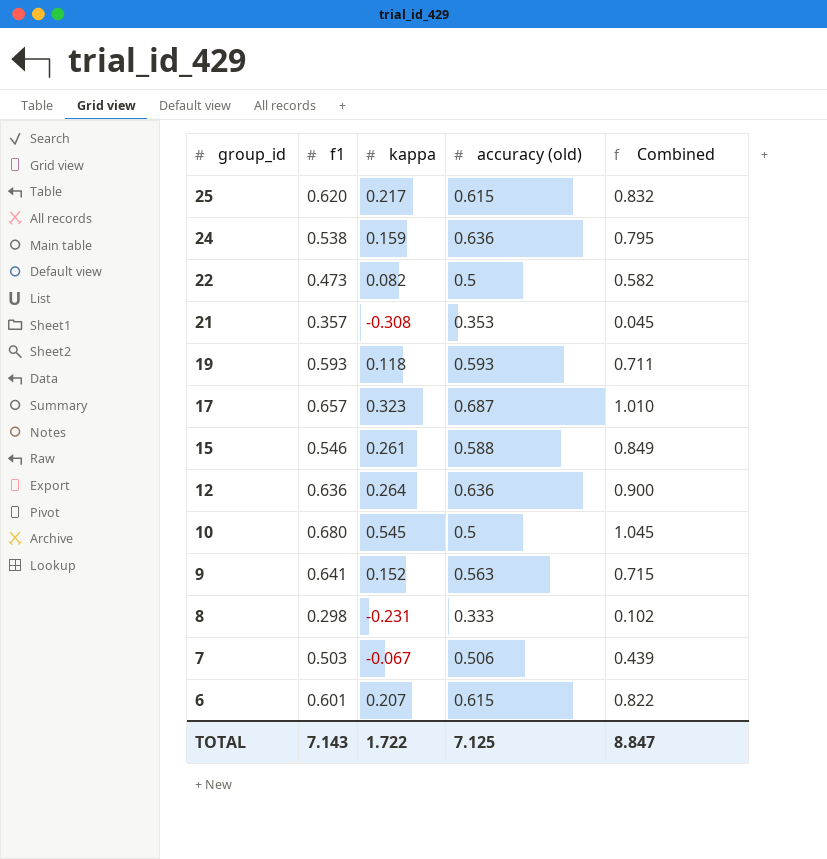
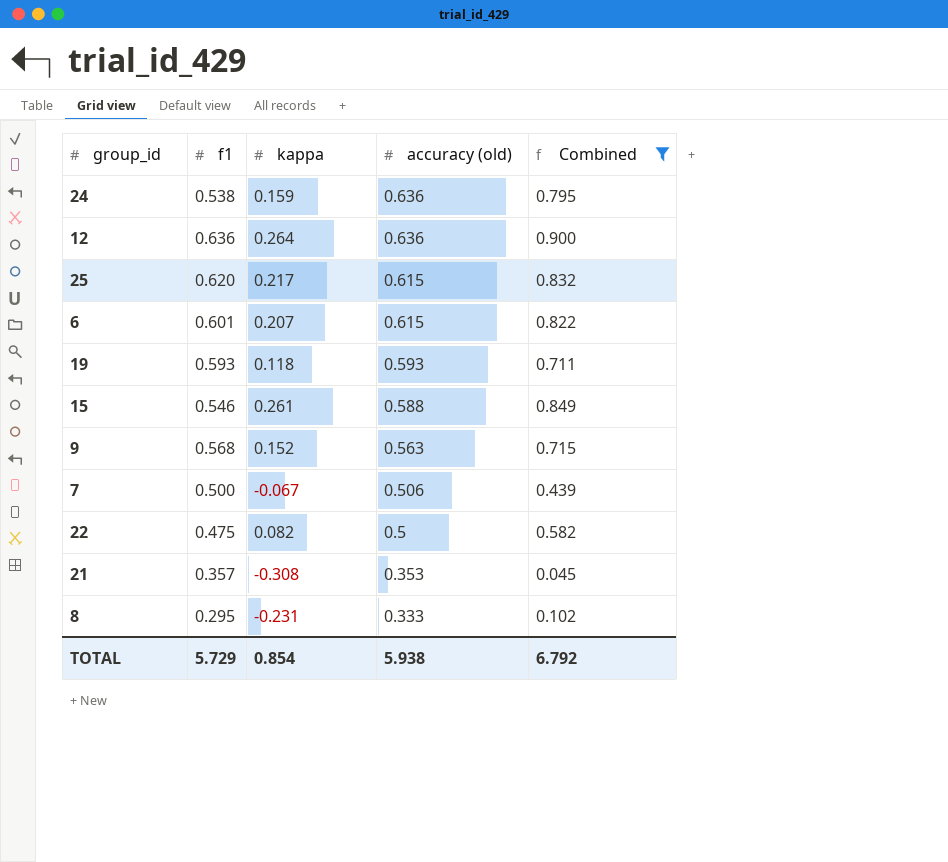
filter: none -> Combined <= 0.900
row order: group_id descending -> accuracy (old) descending
9 | f1: 0.641 -> 0.568
7 | f1: 0.503 -> 0.500
22 | f1: 0.473 -> 0.475
8 | f1: 0.298 -> 0.295
TOTAL | f1: 7.143 -> 5.729
TOTAL | kappa: 1.722 -> 0.854
TOTAL | accuracy (old): 7.125 -> 5.938
TOTAL | Combined: 8.847 -> 6.792

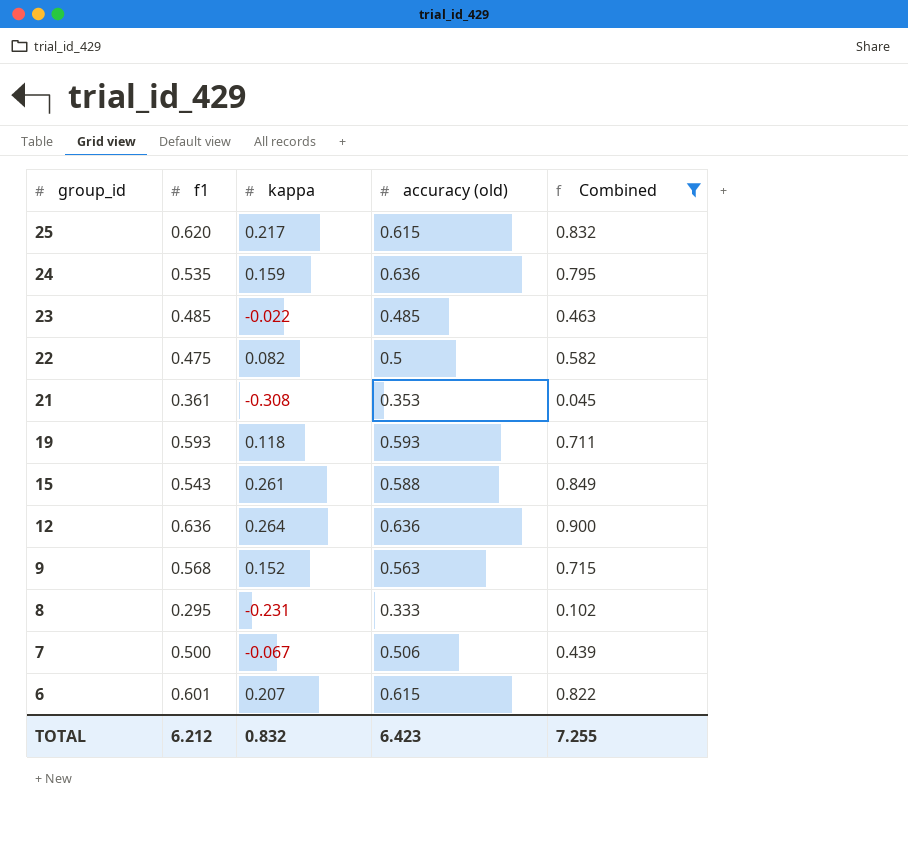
row order: accuracy (old) descending -> group_id descending
24 | f1: 0.538 -> 0.535
row 23: none -> 0.485 | -0.022 | 0.485 | 0.463
21 | f1: 0.357 -> 0.361
15 | f1: 0.546 -> 0.543
TOTAL | f1: 5.729 -> 6.212
TOTAL | kappa: 0.854 -> 0.832
TOTAL | accuracy (old): 5.938 -> 6.423
TOTAL | Combined: 6.792 -> 7.255

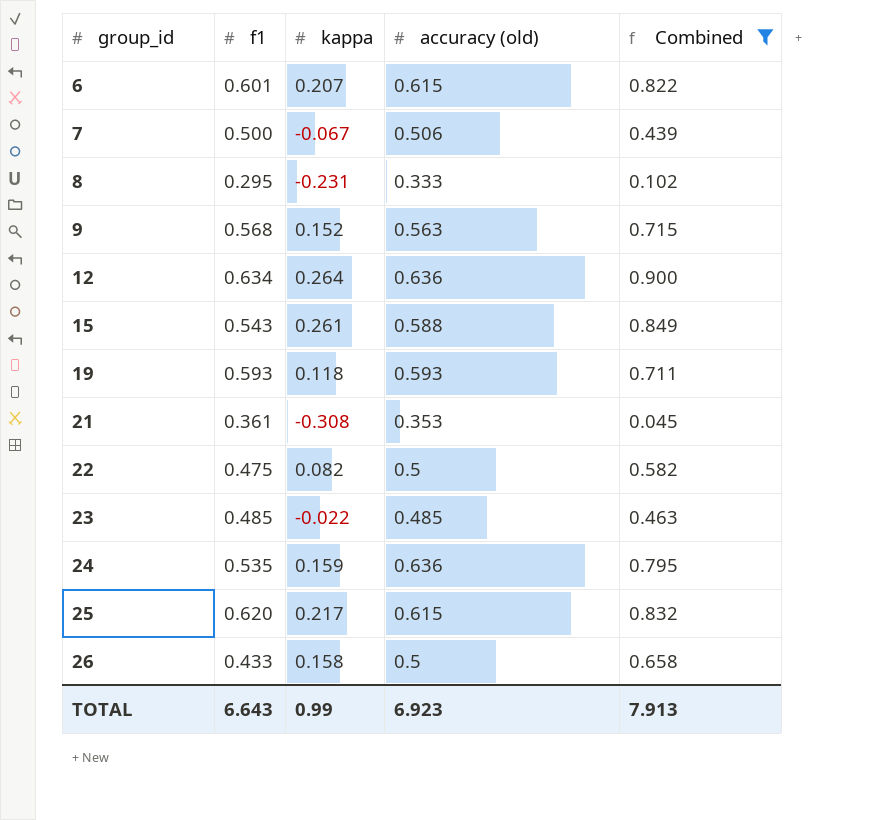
row order: group_id descending -> group_id ascending
12 | f1: 0.636 -> 0.634
row 26: none -> 0.433 | 0.158 | 0.5 | 0.658
TOTAL | f1: 6.212 -> 6.643
TOTAL | kappa: 0.832 -> 0.99
TOTAL | accuracy (old): 6.423 -> 6.923
TOTAL | Combined: 7.255 -> 7.913

